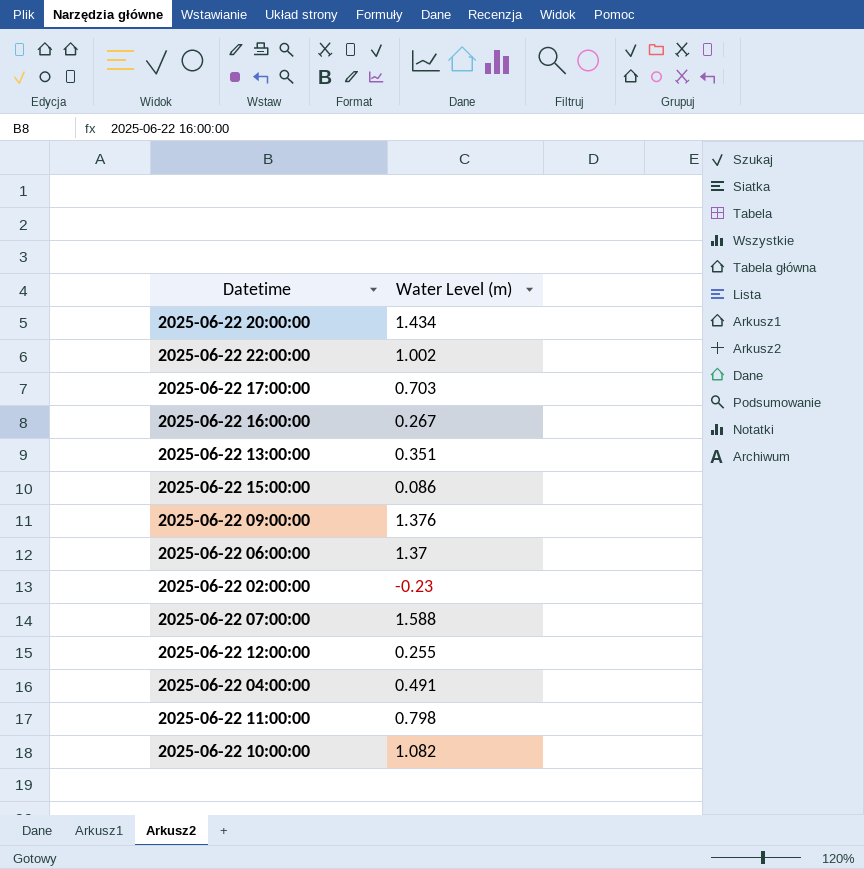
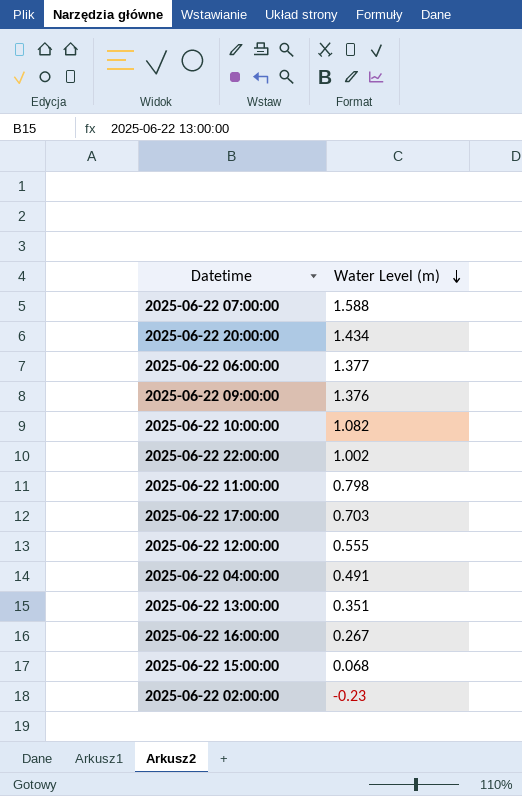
row order: none -> Water Level (m) descending
2025-06-22 06:00:00 | Water Level (m): 1.37 -> 1.377
2025-06-22 12:00:00 | Water Level (m): 0.255 -> 0.555
2025-06-22 15:00:00 | Water Level (m): 0.086 -> 0.068

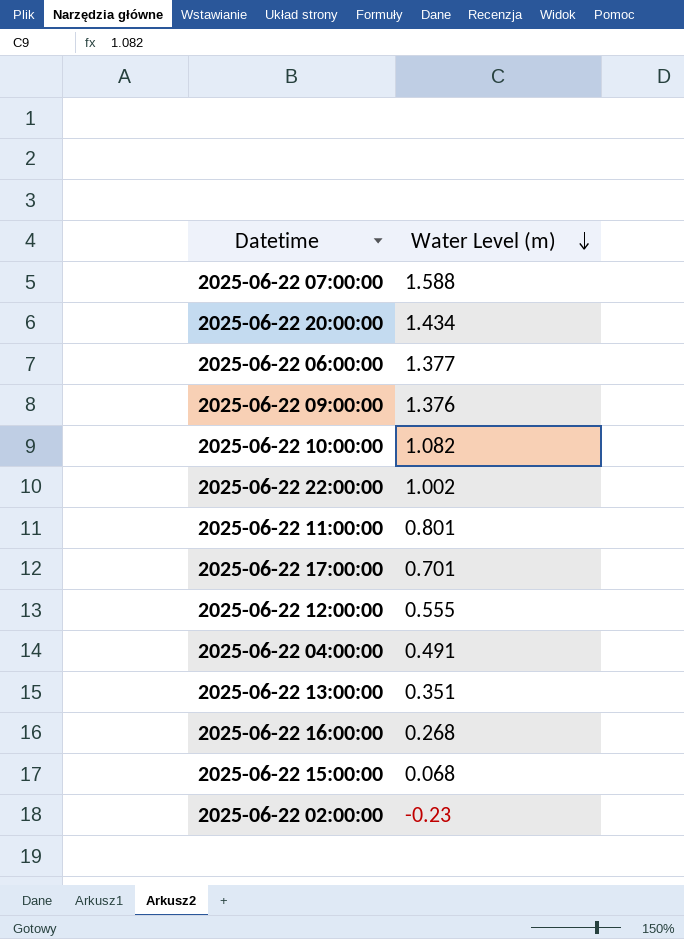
2025-06-22 11:00:00 | Water Level (m): 0.798 -> 0.801
2025-06-22 17:00:00 | Water Level (m): 0.703 -> 0.701
2025-06-22 16:00:00 | Water Level (m): 0.267 -> 0.268

